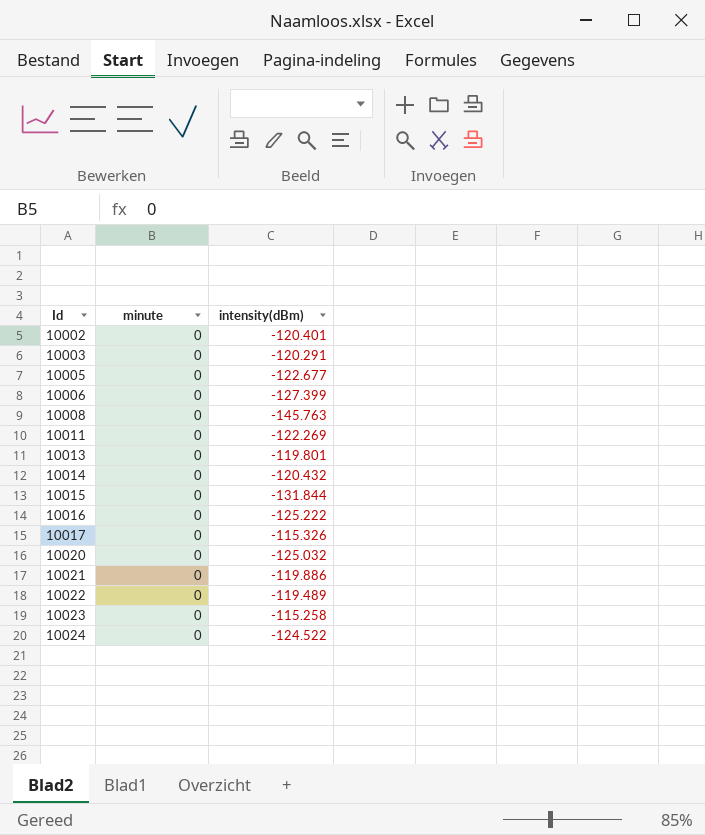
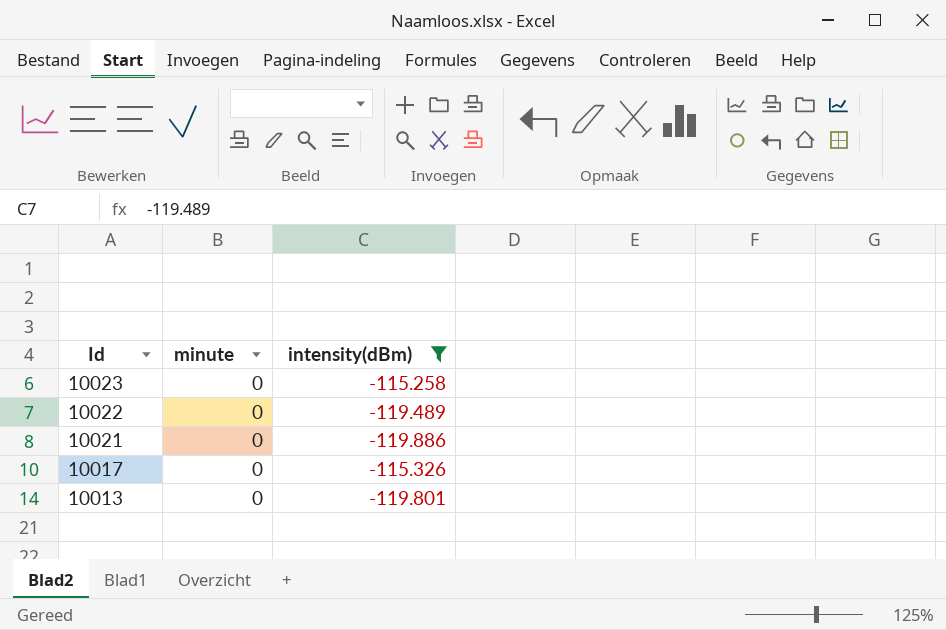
filter: none -> intensity(dBm) >= -119.886
row order: Id ascending -> Id descending

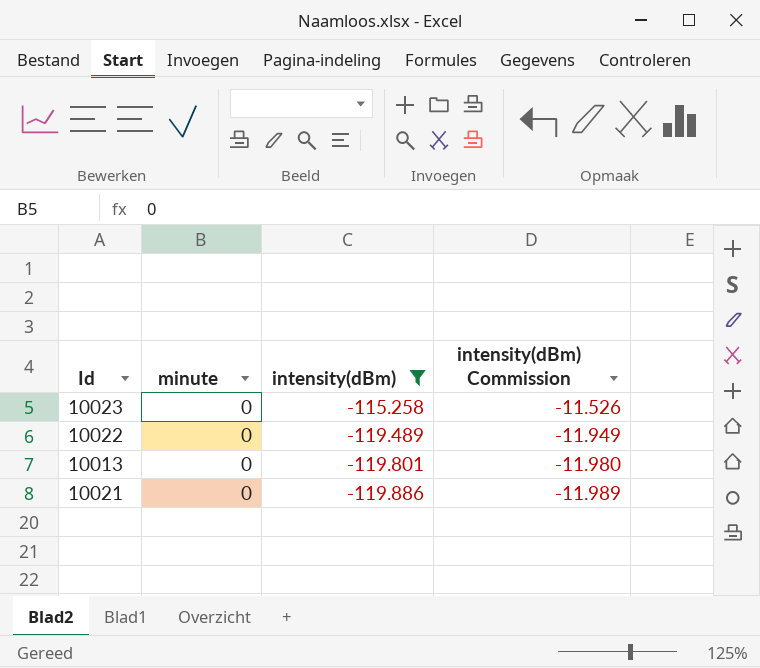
row order: Id descending -> intensity(dBm) descending
column intensity(dBm) Commission | formula: none -> [intensity(dBm)] * 0.1
row 10017: 0 | -115.326 -> none

